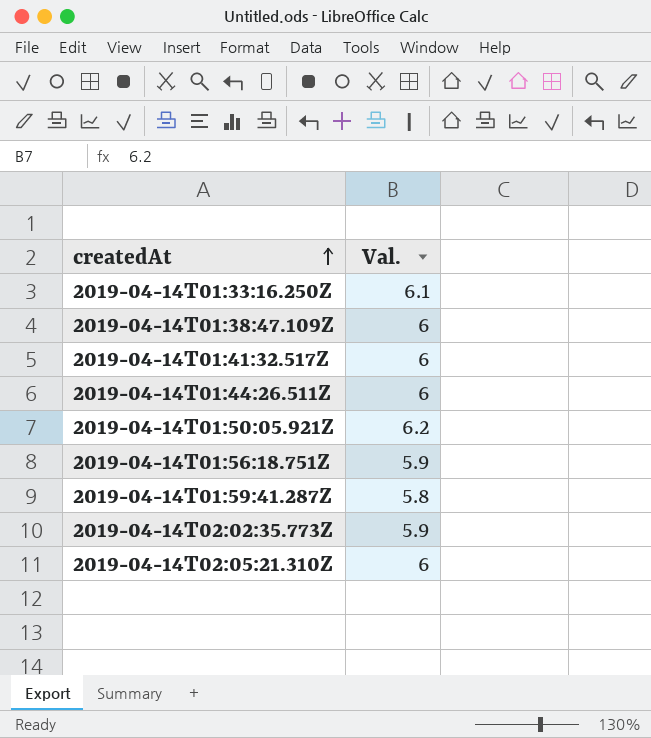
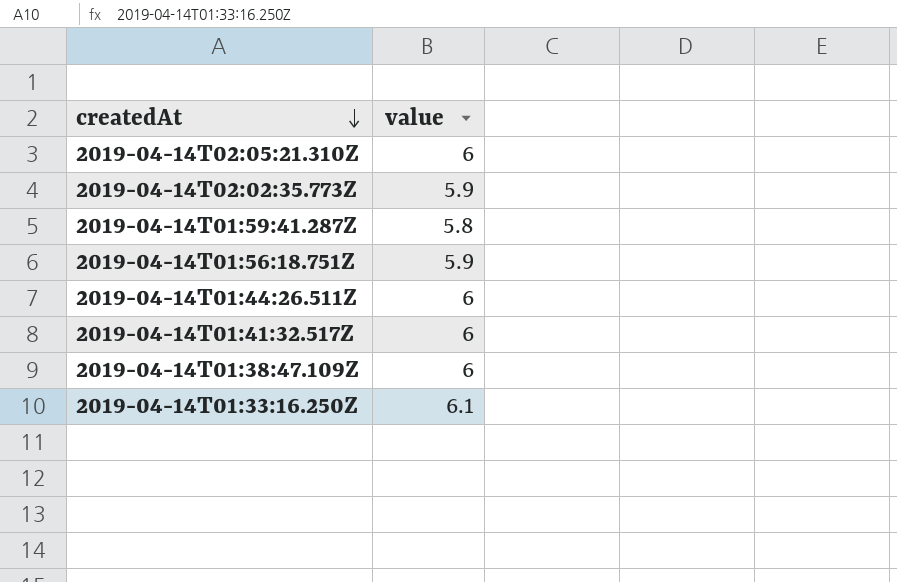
row order: createdAt ascending -> createdAt descending
column name: Val. -> value
row 2019-04-14T01:50:05.921Z: 6.2 -> none

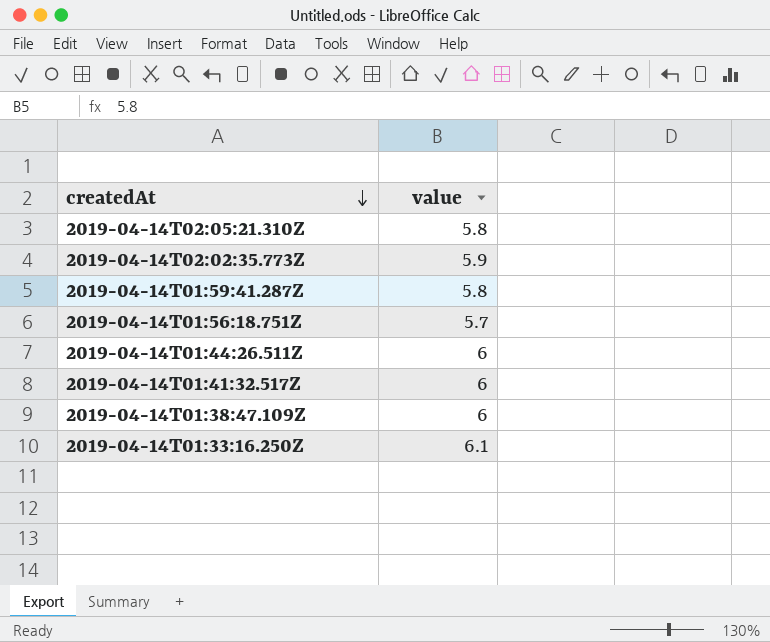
2019-04-14T02:05:21.310Z | value: 6 -> 5.8
2019-04-14T01:56:18.751Z | value: 5.9 -> 5.7

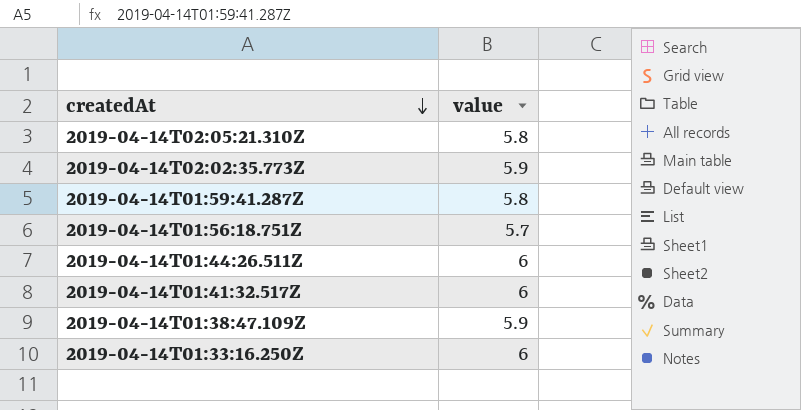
2019-04-14T01:38:47.109Z | value: 6 -> 5.9
2019-04-14T01:33:16.250Z | value: 6.1 -> 6

